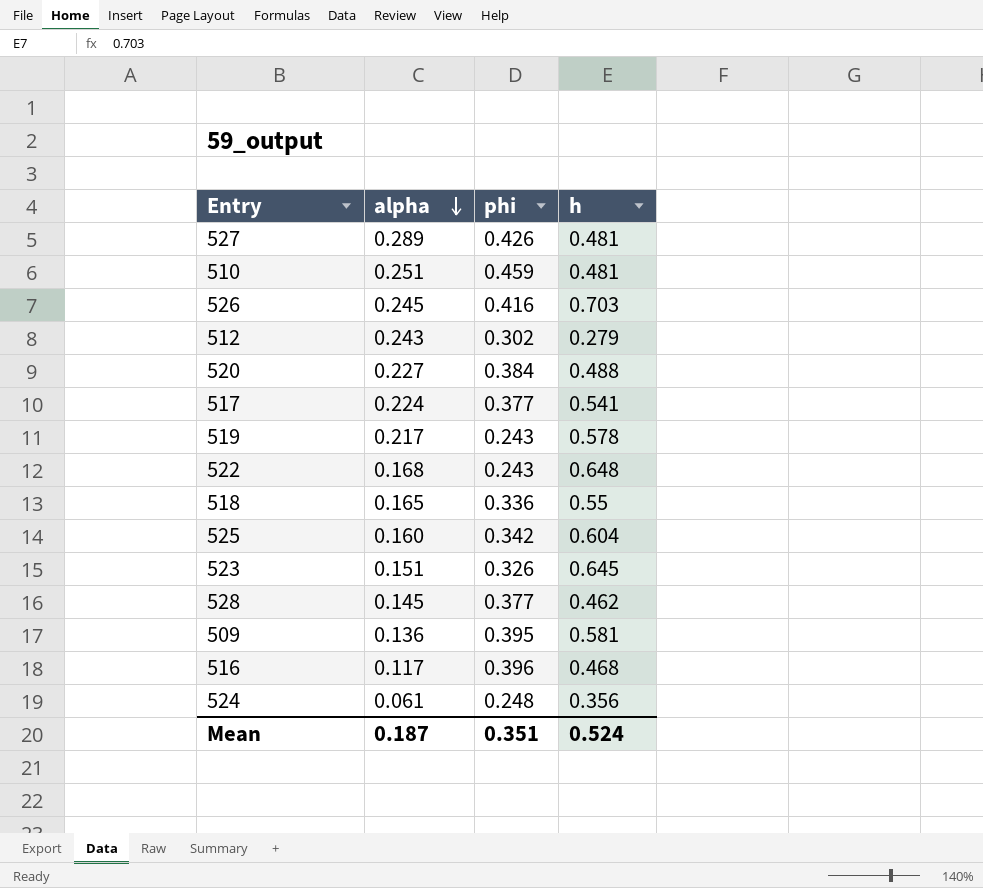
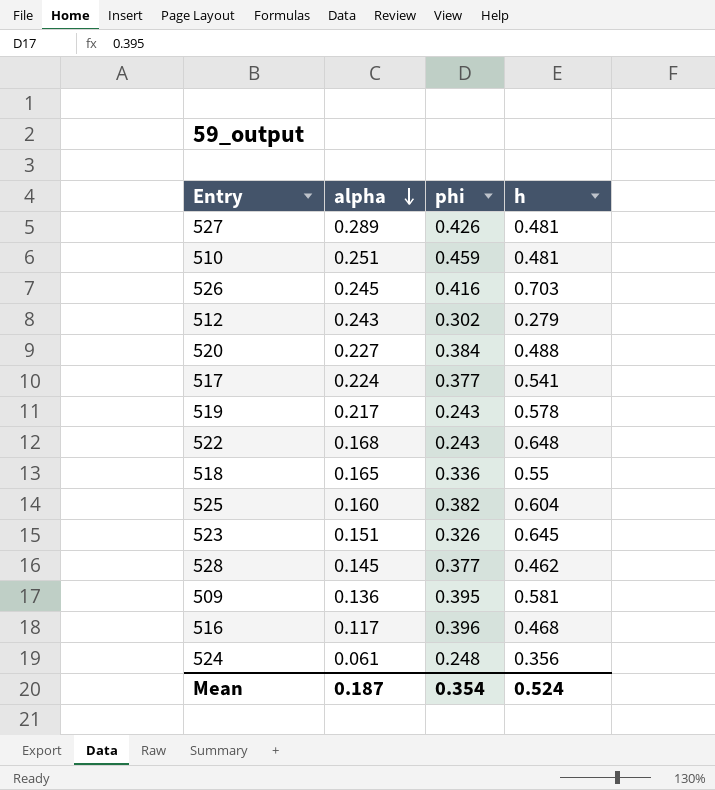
525 | phi: 0.342 -> 0.382
Mean | phi: 0.351 -> 0.354

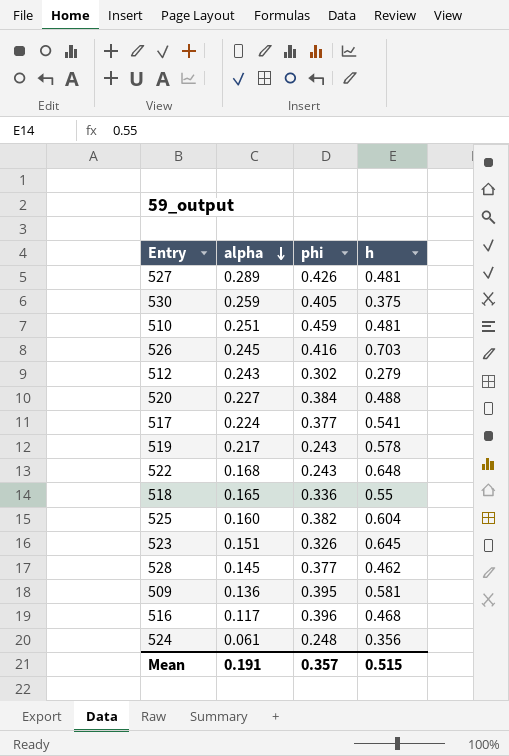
row 530: none -> 0.259 | 0.405 | 0.375
Mean | alpha: 0.187 -> 0.191
Mean | phi: 0.354 -> 0.357
Mean | h: 0.524 -> 0.515

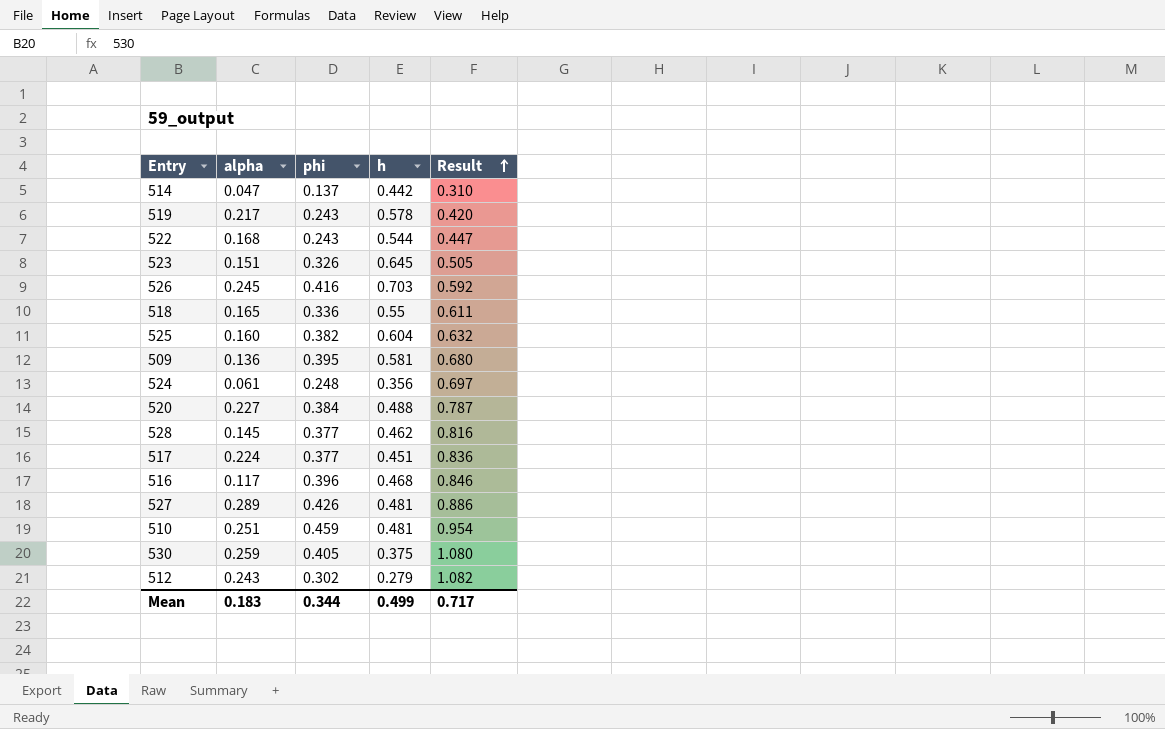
row order: alpha descending -> Result ascending
column Result | formula: none -> [phi] / [h]
row 514: none -> 0.047 | 0.137 | 0.442 | 0.310
522 | h: 0.648 -> 0.544
517 | h: 0.541 -> 0.451
Mean | alpha: 0.191 -> 0.183
Mean | phi: 0.357 -> 0.344
Mean | h: 0.515 -> 0.499

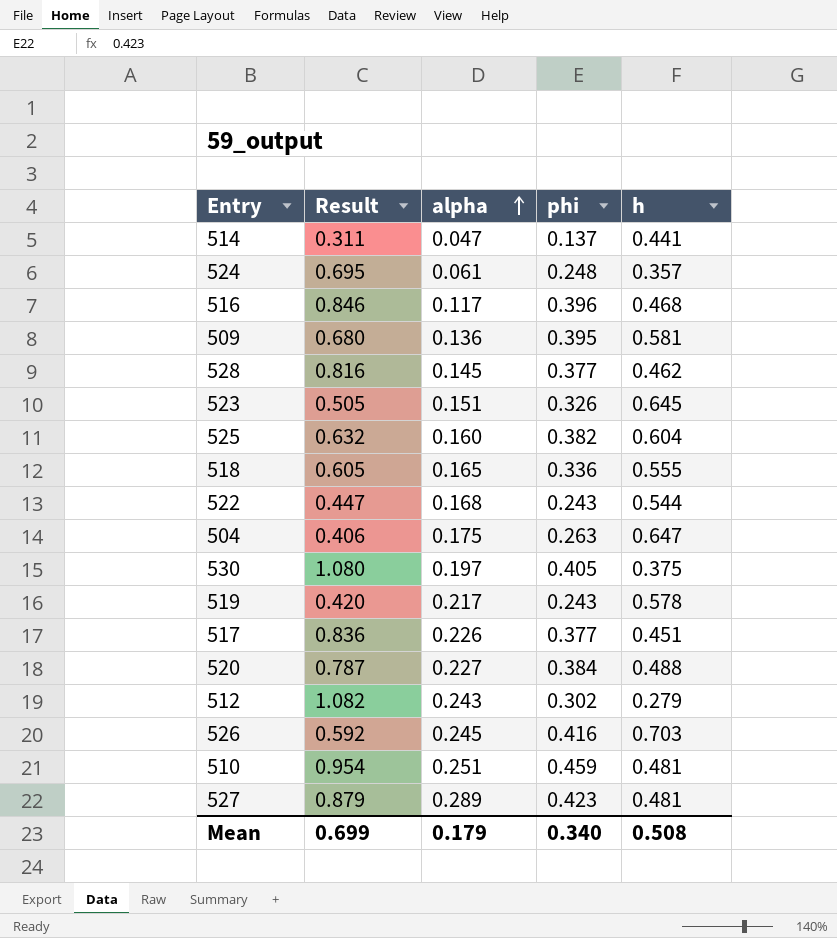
row order: Result ascending -> alpha ascending
column Result | position: 5 -> 2
514 | Result: 0.310 -> 0.311
514 | h: 0.442 -> 0.441
524 | Result: 0.697 -> 0.695
524 | h: 0.356 -> 0.357
518 | Result: 0.611 -> 0.605
518 | h: 0.55 -> 0.555
row 504: none -> 0.406 | 0.175 | 0.263 | 0.647
530 | alpha: 0.259 -> 0.197
517 | alpha: 0.224 -> 0.226
527 | Result: 0.886 -> 0.879
527 | phi: 0.426 -> 0.423
Mean | Result: 0.717 -> 0.699
Mean | alpha: 0.183 -> 0.179
Mean | phi: 0.344 -> 0.340
Mean | h: 0.499 -> 0.508

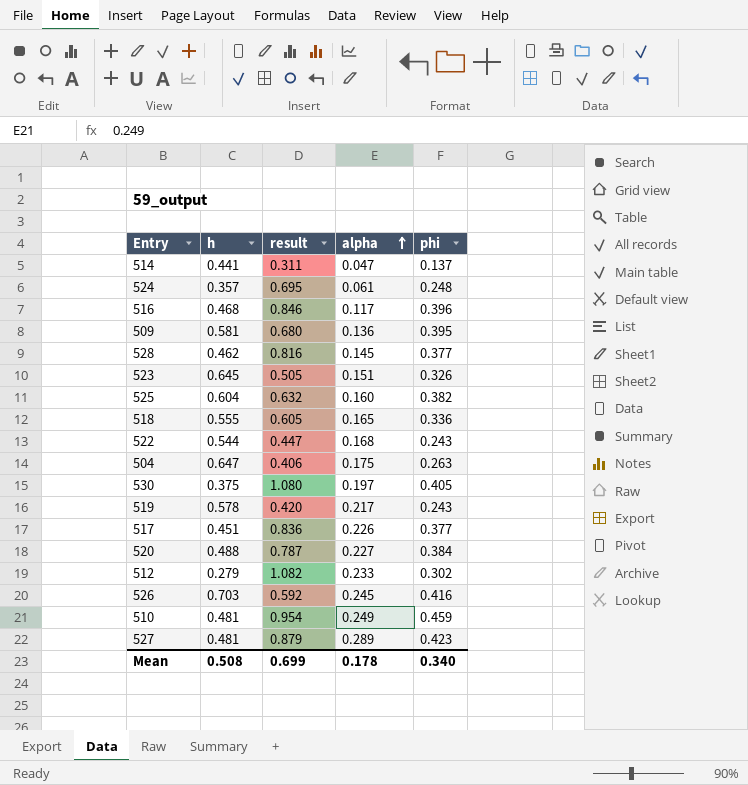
column h | position: 5 -> 2
column name: Result -> result
512 | alpha: 0.243 -> 0.233
510 | alpha: 0.251 -> 0.249
Mean | alpha: 0.179 -> 0.178

